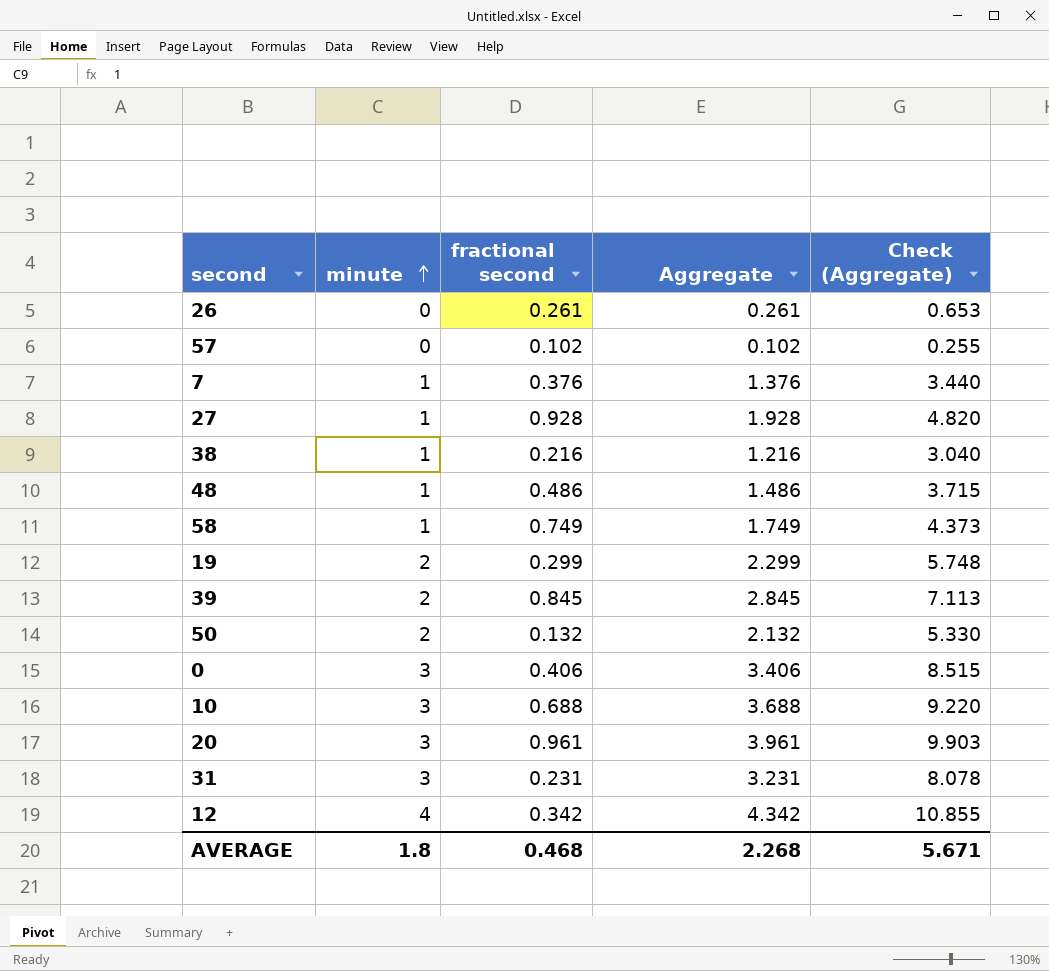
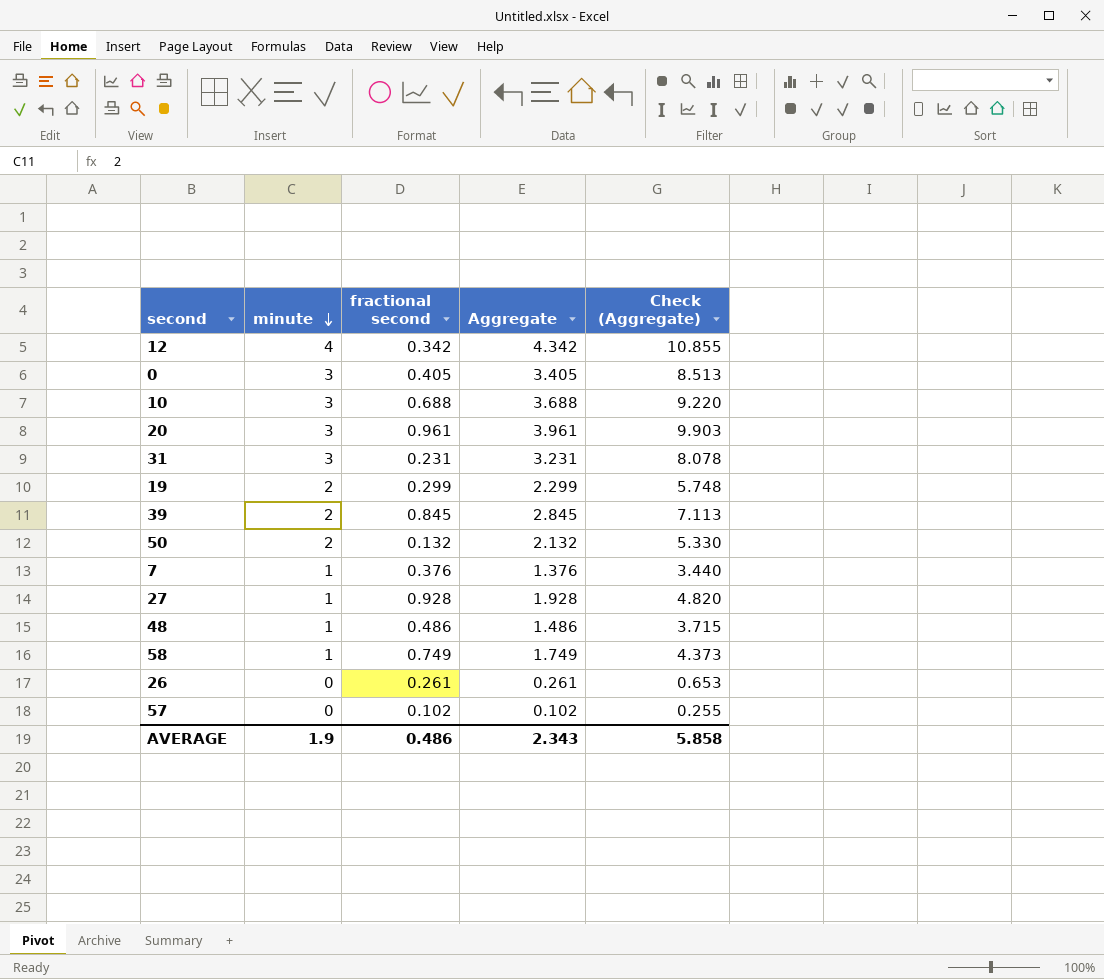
row order: minute ascending -> minute descending
row 38: 1 | 0.216 | 1.216 | 3.040 -> none
0 | fractional second: 0.406 -> 0.405
0 | Aggregate: 3.406 -> 3.405
0 | Check (Aggregate): 8.515 -> 8.513
AVERAGE | minute: 1.8 -> 1.9
AVERAGE | fractional second: 0.468 -> 0.486
AVERAGE | Aggregate: 2.268 -> 2.343
AVERAGE | Check (Aggregate): 5.671 -> 5.858

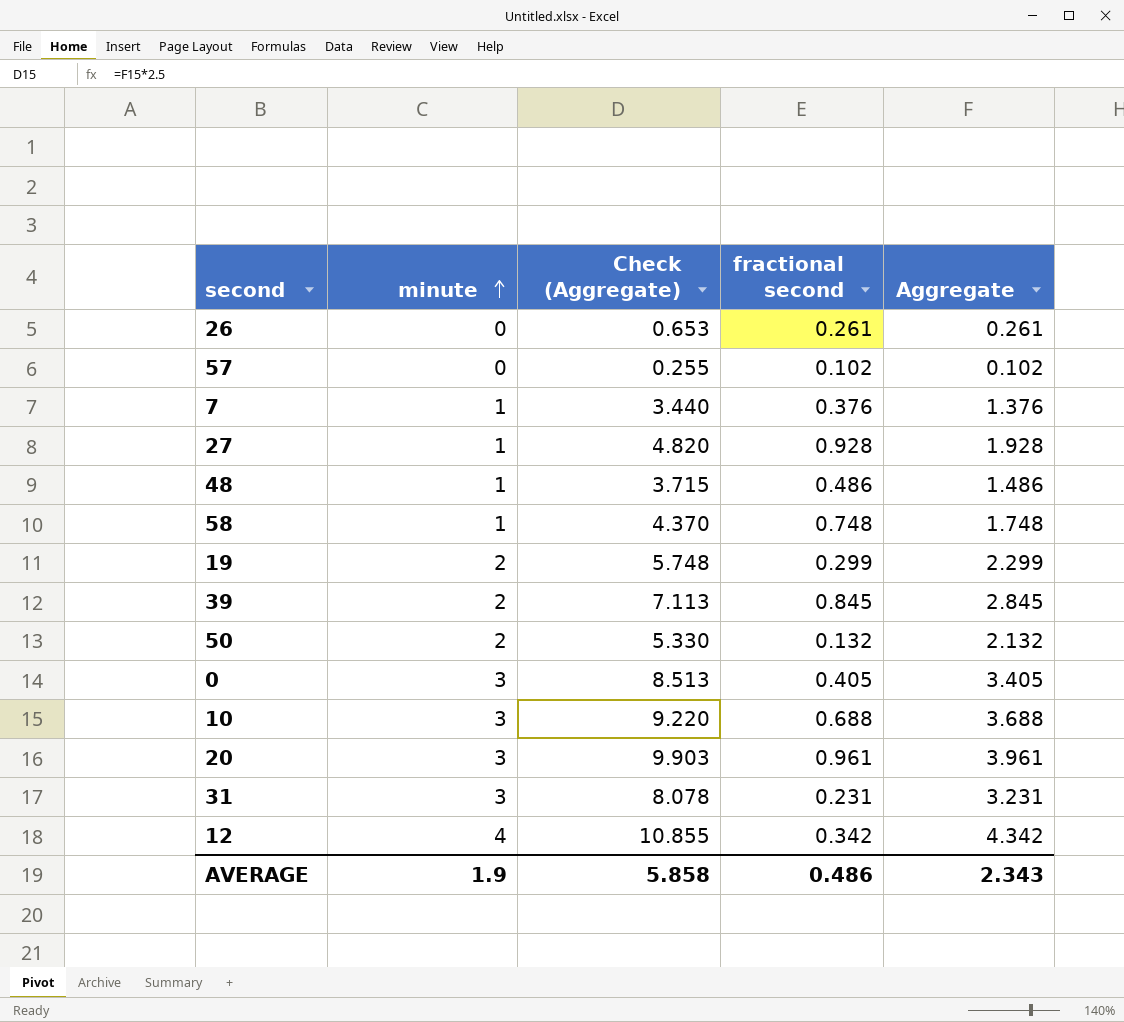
row order: minute descending -> minute ascending
column Check (Aggregate) | position: 5 -> 3
58 | Check (Aggregate): 4.373 -> 4.370
58 | fractional second: 0.749 -> 0.748
58 | Aggregate: 1.749 -> 1.748

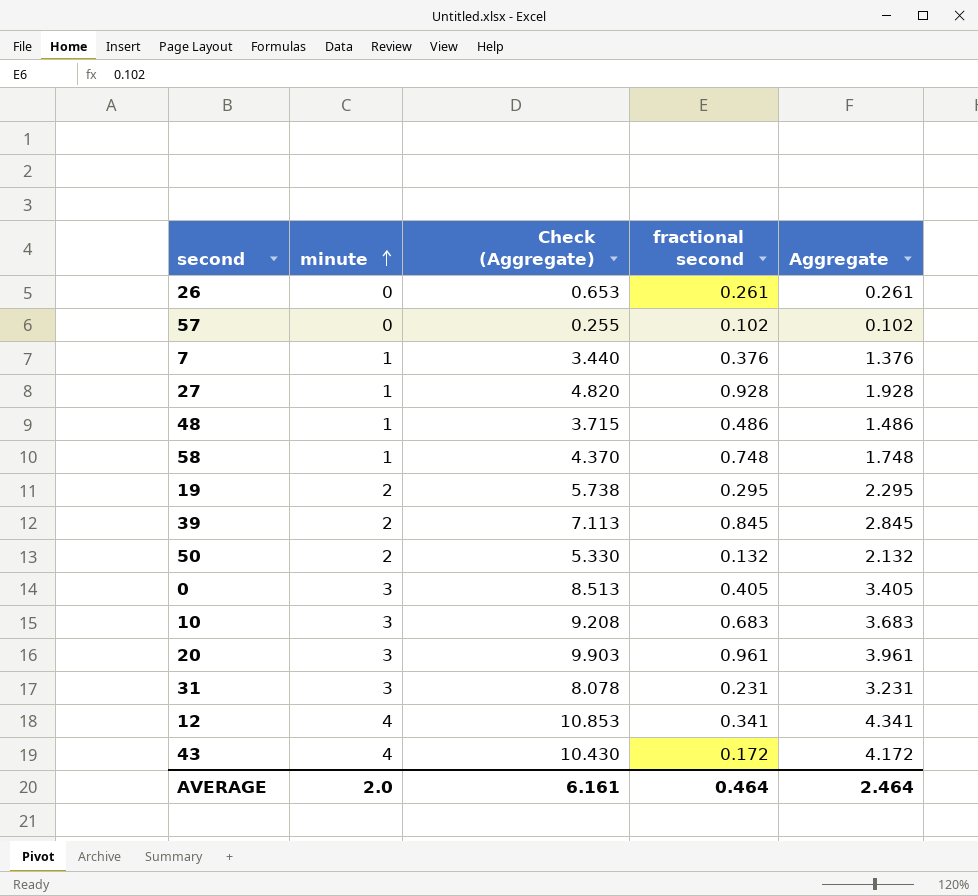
19 | Check (Aggregate): 5.748 -> 5.738
19 | fractional second: 0.299 -> 0.295
19 | Aggregate: 2.299 -> 2.295
10 | Check (Aggregate): 9.220 -> 9.208
10 | fractional second: 0.688 -> 0.683
10 | Aggregate: 3.688 -> 3.683
12 | Check (Aggregate): 10.855 -> 10.853
12 | fractional second: 0.342 -> 0.341
12 | Aggregate: 4.342 -> 4.341
row 43: none -> 4 | 10.430 | 0.172 | 4.172
AVERAGE | minute: 1.9 -> 2.0
AVERAGE | Check (Aggregate): 5.858 -> 6.161
AVERAGE | fractional second: 0.486 -> 0.464
AVERAGE | Aggregate: 2.343 -> 2.464

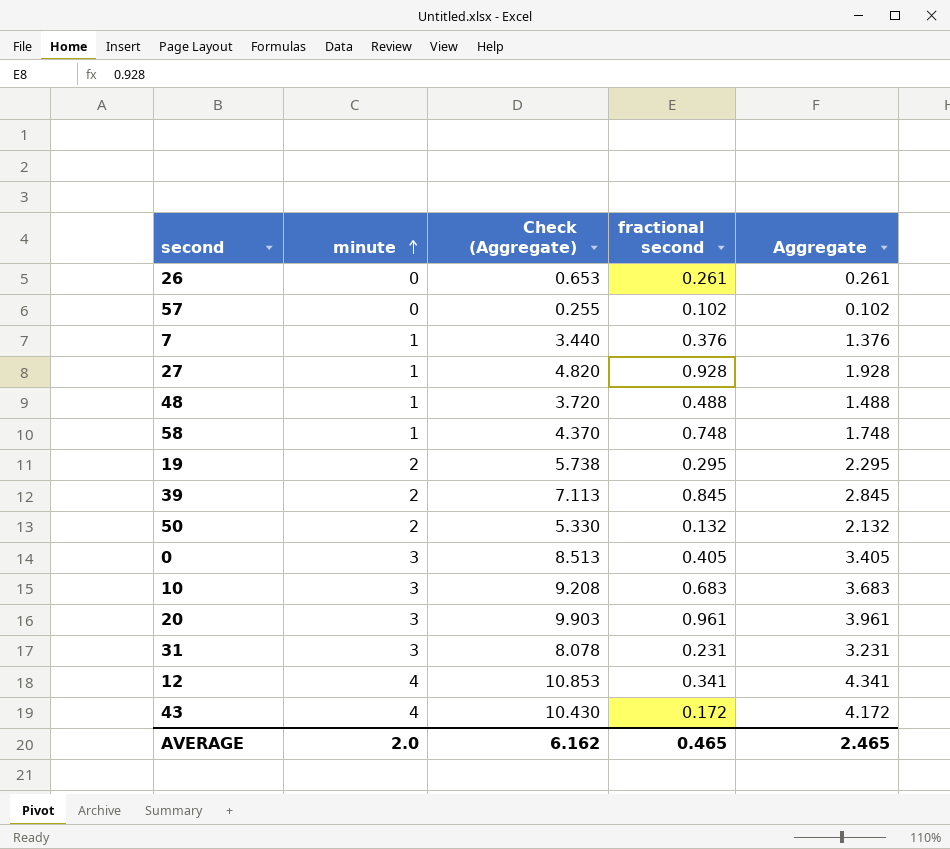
48 | Check (Aggregate): 3.715 -> 3.720
48 | fractional second: 0.486 -> 0.488
48 | Aggregate: 1.486 -> 1.488
AVERAGE | Check (Aggregate): 6.161 -> 6.162
AVERAGE | fractional second: 0.464 -> 0.465
AVERAGE | Aggregate: 2.464 -> 2.465

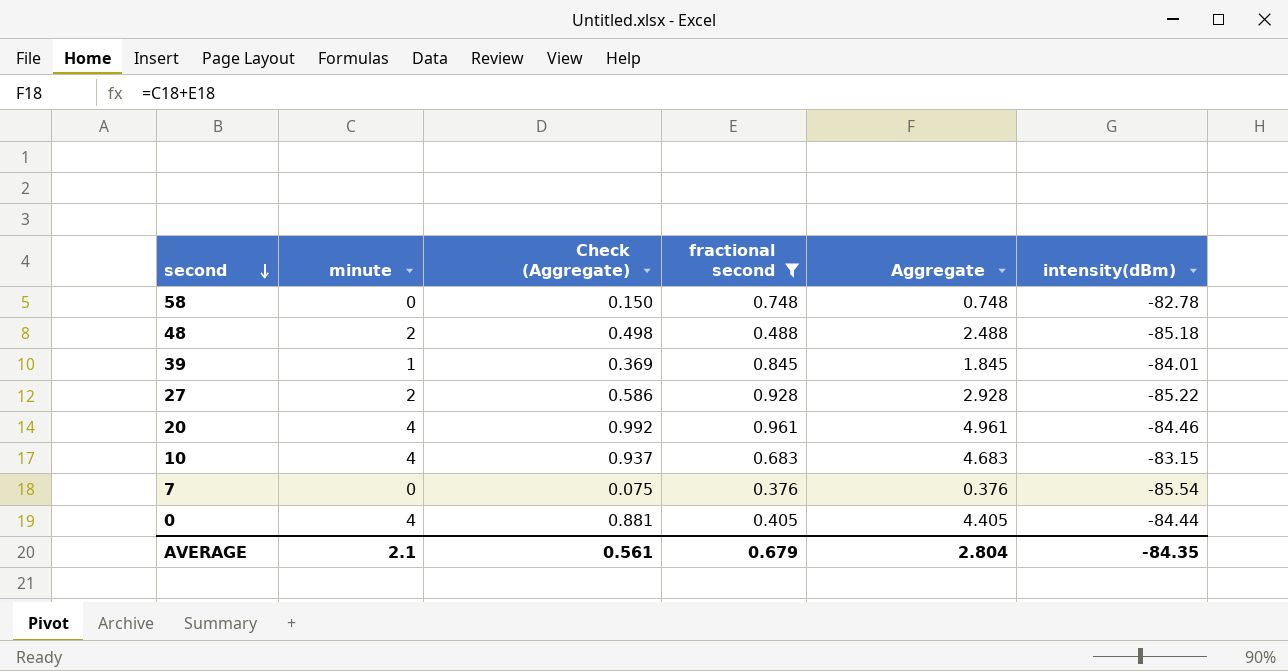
filter: none -> fractional second >= 0.376
row order: minute ascending -> second descending
column Check (Aggregate) | formula: [Aggregate] * 2.5 -> [Aggregate] * 0.2
column intensity(dBm) | position: none -> 6
58 | minute: 1 -> 0
58 | Aggregate: 1.748 -> 0.748
48 | minute: 1 -> 2
48 | Aggregate: 1.488 -> 2.488
39 | minute: 2 -> 1
39 | Aggregate: 2.845 -> 1.845
27 | minute: 1 -> 2
27 | Aggregate: 1.928 -> 2.928
20 | minute: 3 -> 4
20 | Aggregate: 3.961 -> 4.961
10 | minute: 3 -> 4
10 | Aggregate: 3.683 -> 4.683
7 | minute: 1 -> 0
7 | Aggregate: 1.376 -> 0.376
0 | minute: 3 -> 4
0 | Aggregate: 3.405 -> 4.405
AVERAGE | minute: 2.0 -> 2.1
AVERAGE | Check (Aggregate): 6.162 -> 0.561
AVERAGE | fractional second: 0.465 -> 0.679
AVERAGE | Aggregate: 2.465 -> 2.804

